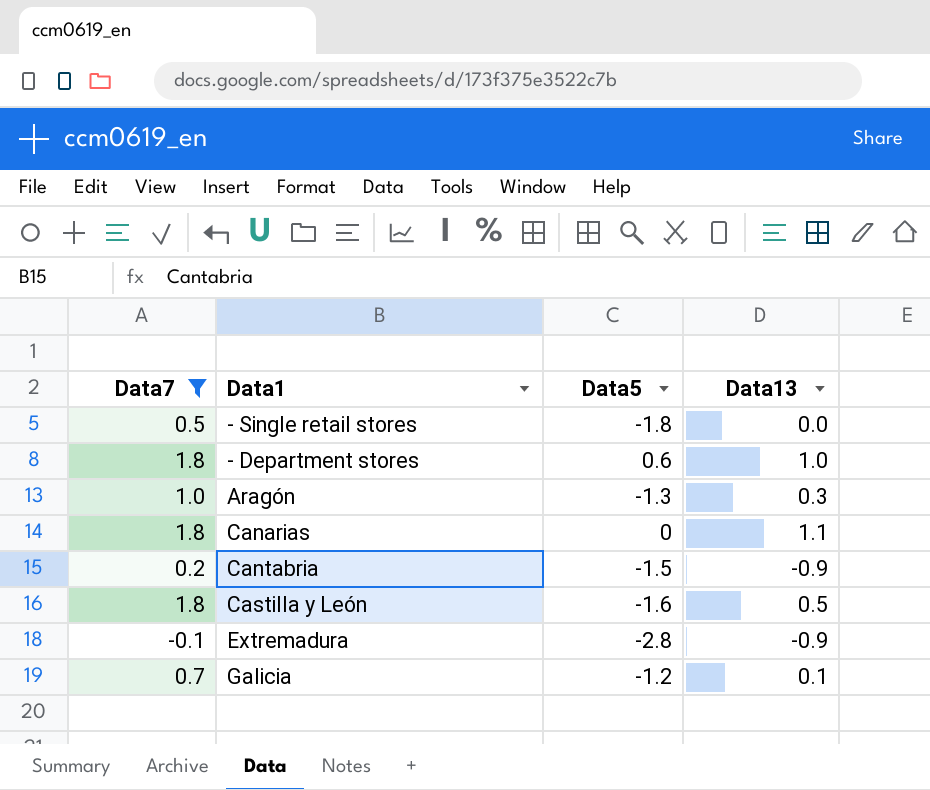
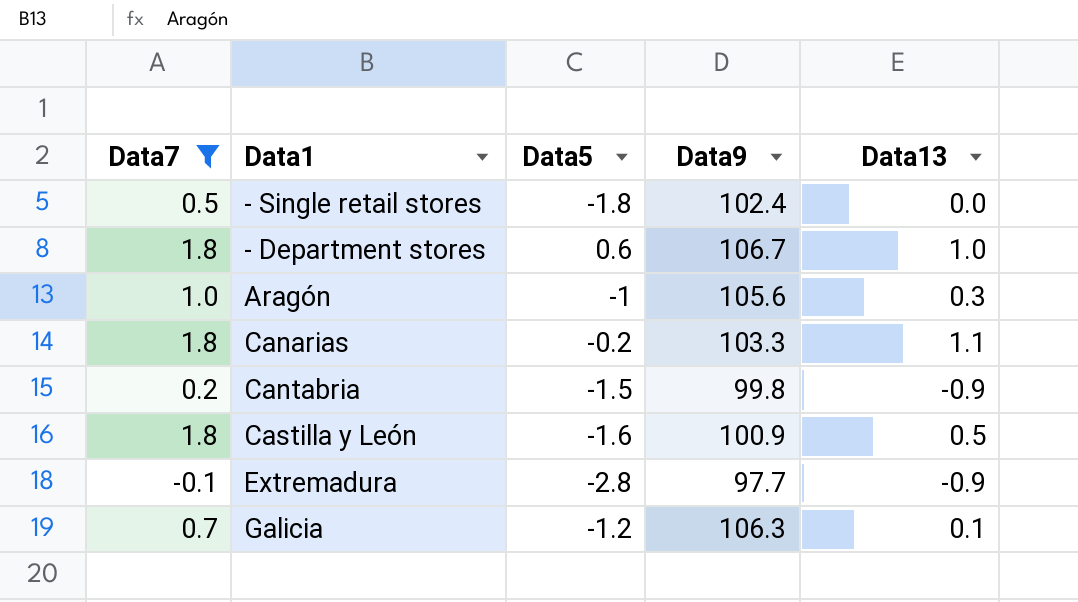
column Data9 | position: none -> 4
Aragón | Data5: -1.3 -> -1
Canarias | Data5: 0 -> -0.2

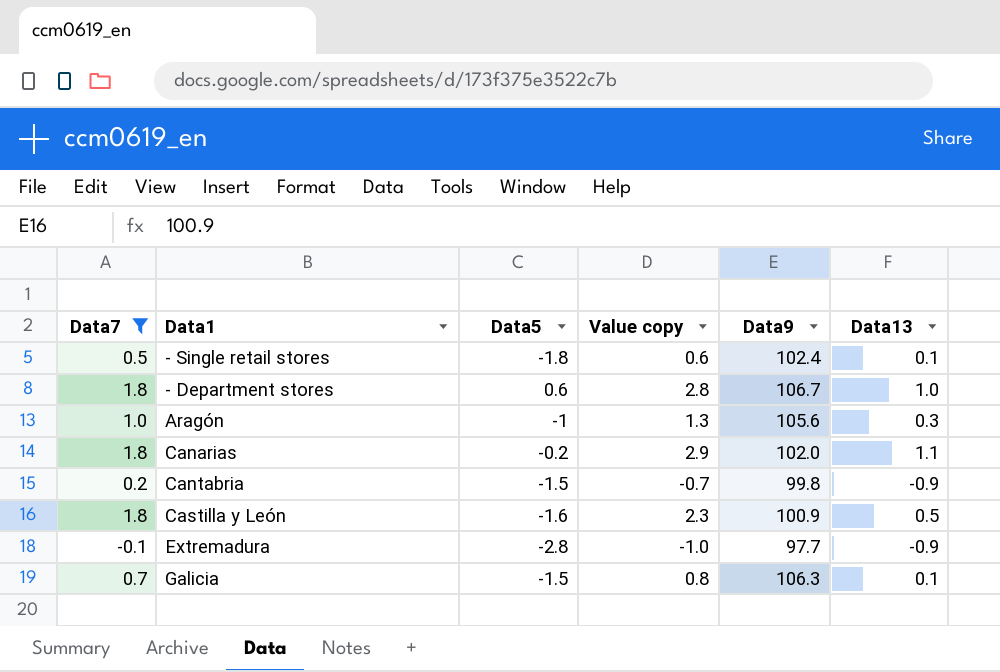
column Value copy | formula: none -> [Data7] + [Data13]
- Single retail stores | Data13: 0.0 -> 0.1
Canarias | Data9: 103.3 -> 102.0
Galicia | Data5: -1.2 -> -1.5

